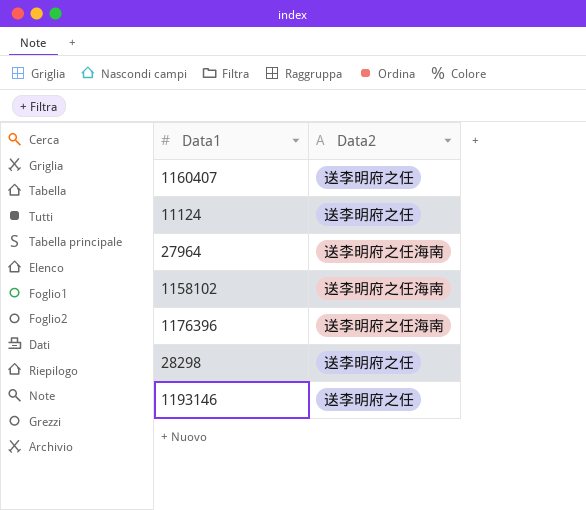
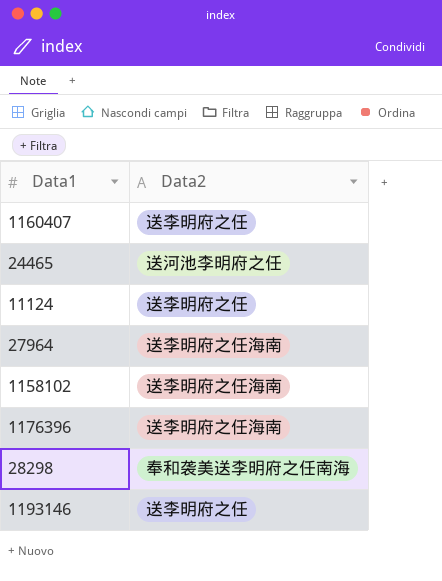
row 24465: none -> 送河池李明府之任
28298 | Data2: 送李明府之任 -> 奉和袭美送李明府之任南海

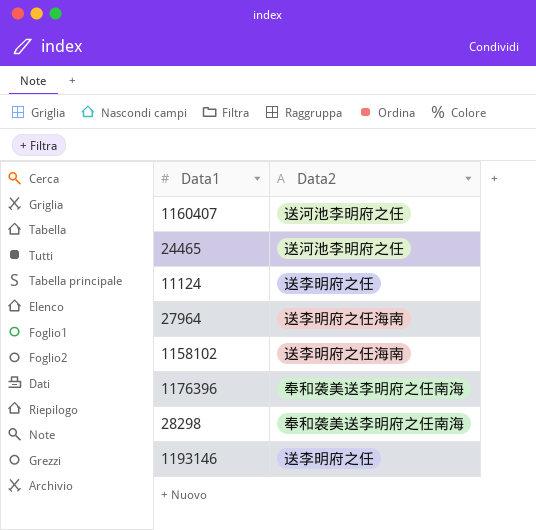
1160407 | Data2: 送李明府之任 -> 送河池李明府之任
1176396 | Data2: 送李明府之任海南 -> 奉和袭美送李明府之任南海

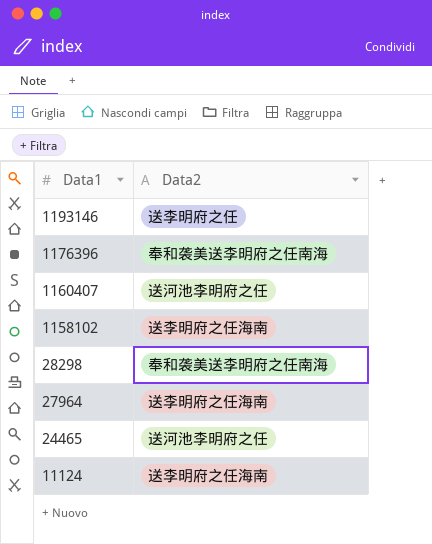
row order: none -> Data1 descending
11124 | Data2: 送李明府之任 -> 送李明府之任海南

